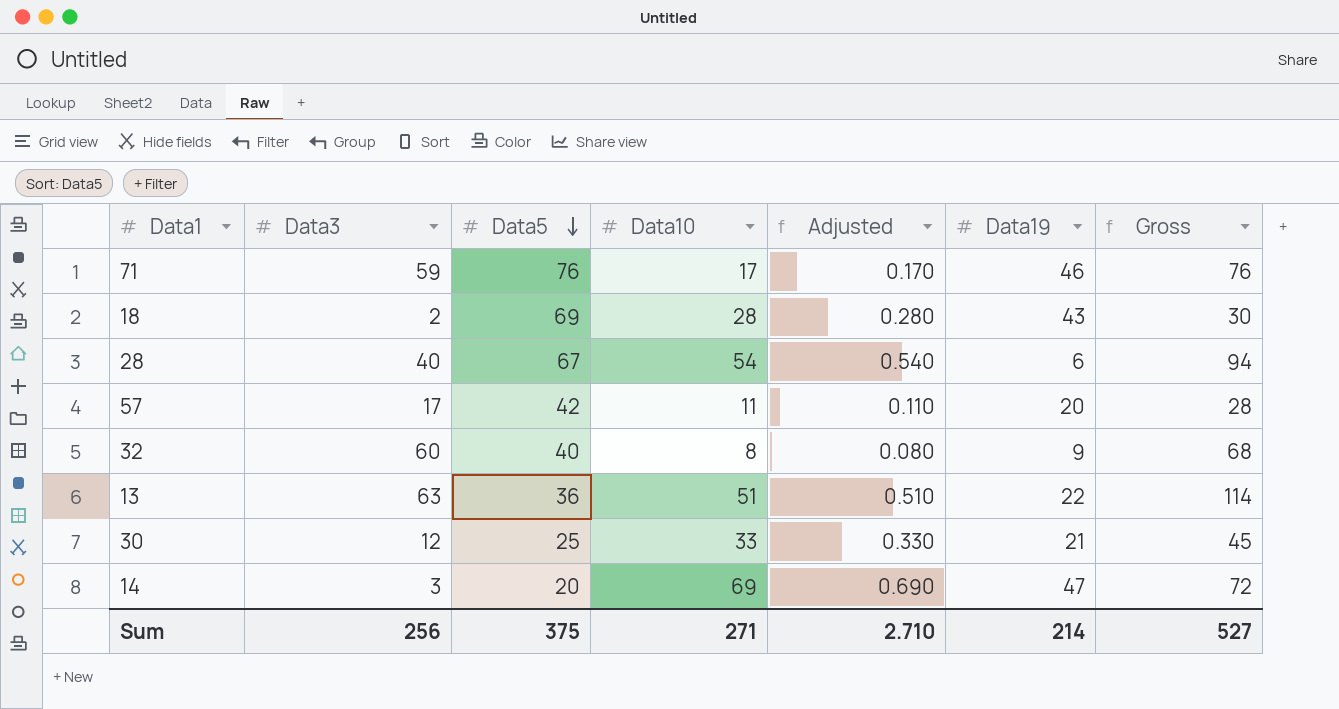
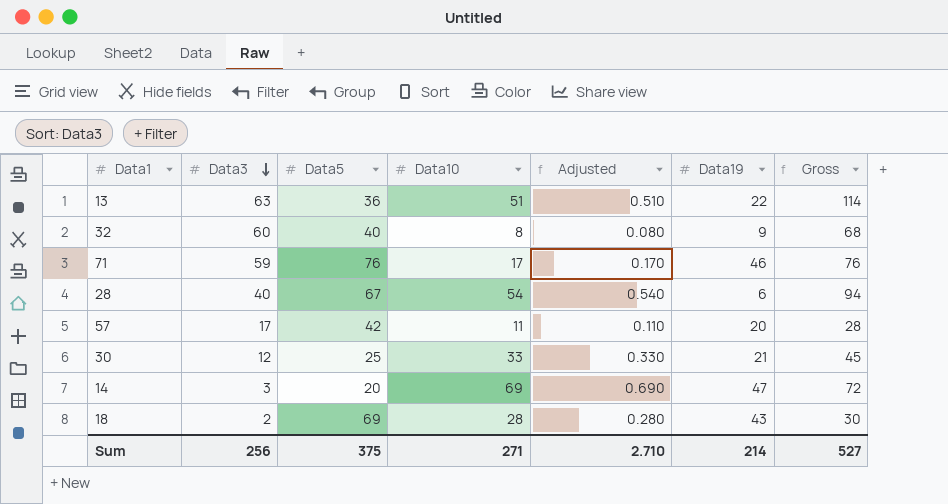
row order: Data5 descending -> Data3 descending

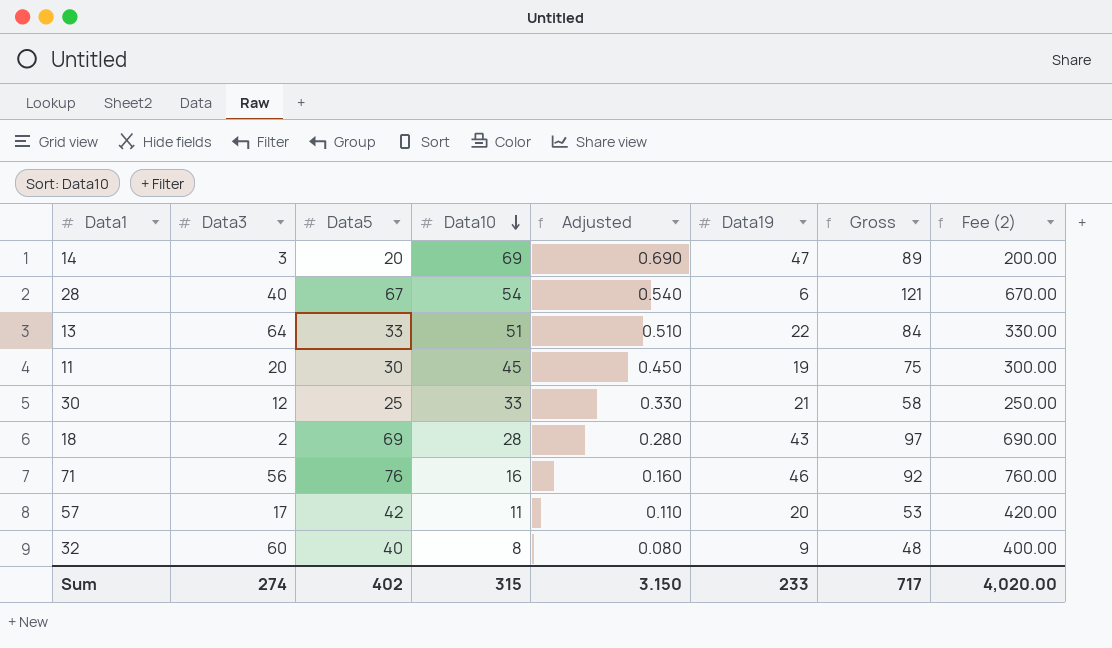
row order: Data3 descending -> Data10 descending
column Gross | formula: [Data3] + [Data10] -> [Data5] + [Data10]
column Fee (2) | formula: none -> [Data5] * 10
13 | Data3: 63 -> 64
13 | Data5: 36 -> 33
row 11: none -> 20 | 30 | 45 | 0.450 | 19 | 75 | 300.00
71 | Data3: 59 -> 56
71 | Data10: 17 -> 16
71 | Adjusted: 0.170 -> 0.160
Sum | Data3: 256 -> 274
Sum | Data5: 375 -> 402
Sum | Data10: 271 -> 315
Sum | Adjusted: 2.710 -> 3.150
Sum | Data19: 214 -> 233
Sum | Gross: 527 -> 717

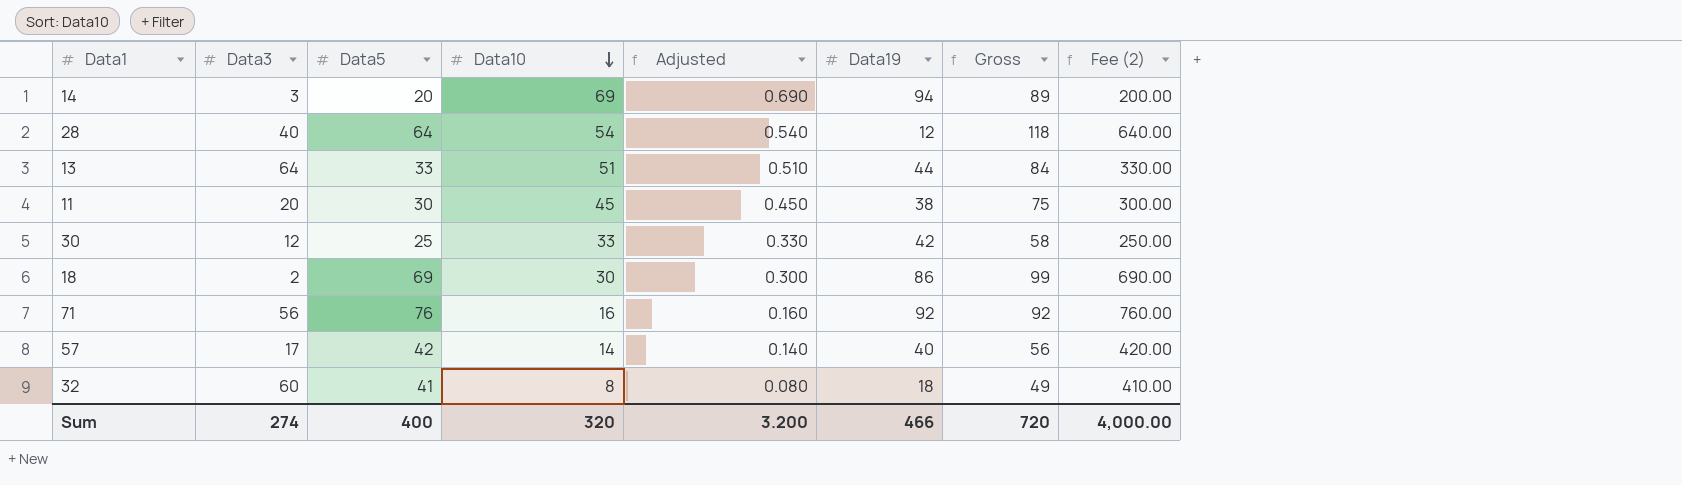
14 | Data19: 47 -> 94
28 | Data5: 67 -> 64
28 | Data19: 6 -> 12
28 | Gross: 121 -> 118
28 | Fee (2): 670.00 -> 640.00
13 | Data19: 22 -> 44
11 | Data19: 19 -> 38
30 | Data19: 21 -> 42
18 | Data10: 28 -> 30
18 | Adjusted: 0.280 -> 0.300
18 | Data19: 43 -> 86
18 | Gross: 97 -> 99
71 | Data19: 46 -> 92
57 | Data10: 11 -> 14
57 | Adjusted: 0.110 -> 0.140
57 | Data19: 20 -> 40
57 | Gross: 53 -> 56
32 | Data5: 40 -> 41
32 | Data19: 9 -> 18
32 | Gross: 48 -> 49
32 | Fee (2): 400.00 -> 410.00
Sum | Data5: 402 -> 400
Sum | Data10: 315 -> 320
Sum | Adjusted: 3.150 -> 3.200
Sum | Data19: 233 -> 466
Sum | Gross: 717 -> 720
Sum | Fee (2): 4,020.00 -> 4,000.00

